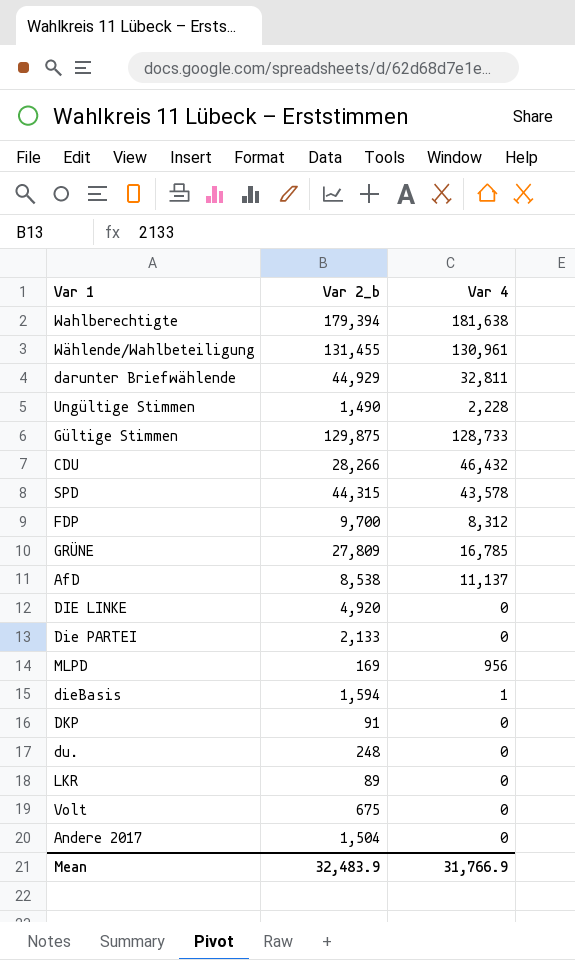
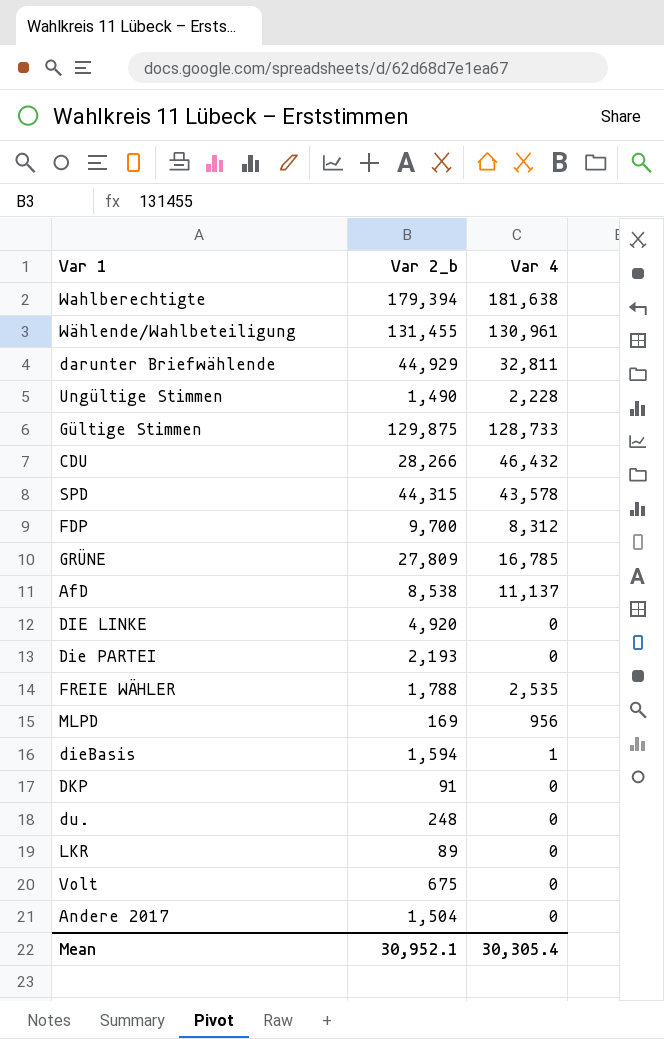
Die PARTEI | Var 2_b: 2,133 -> 2,193
row FREIE WÄHLER: none -> 1,788 | 2,535
Mean | Var 2_b: 32,483.9 -> 30,952.1
Mean | Var 4: 31,766.9 -> 30,305.4

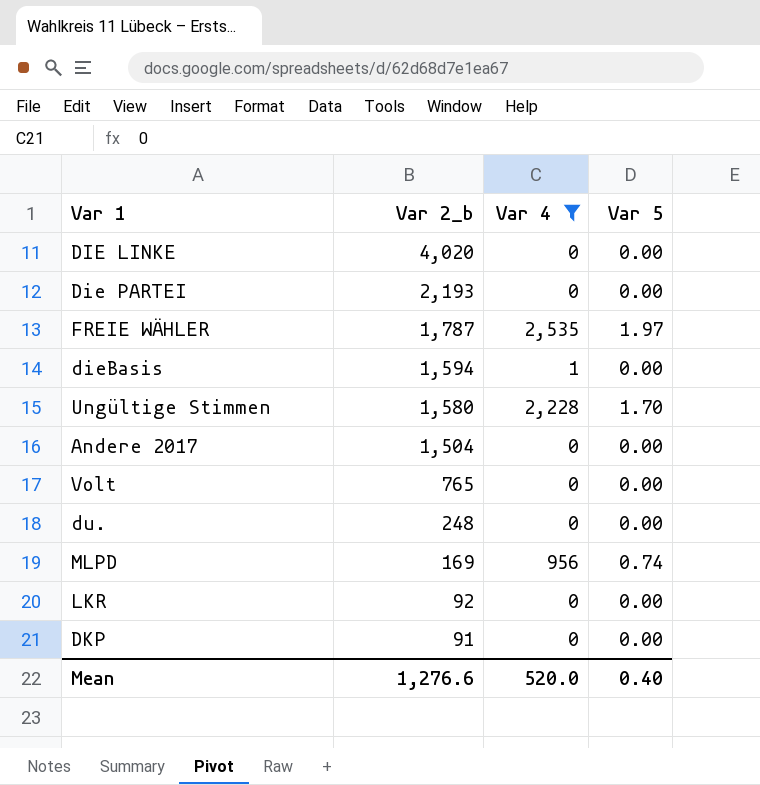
filter: none -> Var 4 <= 2,535
row order: none -> Var 2_b descending
column Var 5 | position: none -> 4
DIE LINKE | Var 2_b: 4,920 -> 4,020
FREIE WÄHLER | Var 2_b: 1,788 -> 1,787
Ungültige Stimmen | Var 2_b: 1,490 -> 1,580
Volt | Var 2_b: 675 -> 765
LKR | Var 2_b: 89 -> 92
Mean | Var 2_b: 30,952.1 -> 1,276.6
Mean | Var 4: 30,305.4 -> 520.0

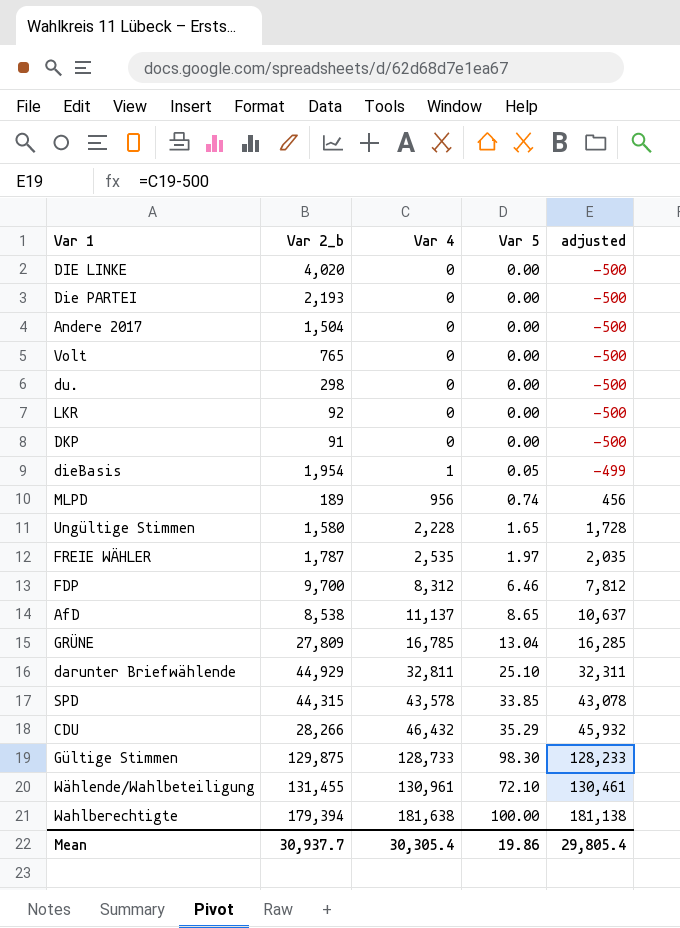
filter: Var 4 <= 2,535 -> none
row order: Var 2_b descending -> Var 4 ascending
column adjusted | formula: none -> [Var 4] - 500
du. | Var 2_b: 248 -> 298
dieBasis | Var 2_b: 1,594 -> 1,954
dieBasis | Var 5: 0.00 -> 0.05
MLPD | Var 2_b: 169 -> 189
Ungültige Stimmen | Var 5: 1.70 -> 1.65
Mean | Var 2_b: 1,276.6 -> 30,937.7
Mean | Var 4: 520.0 -> 30,305.4
Mean | Var 5: 0.40 -> 19.86

